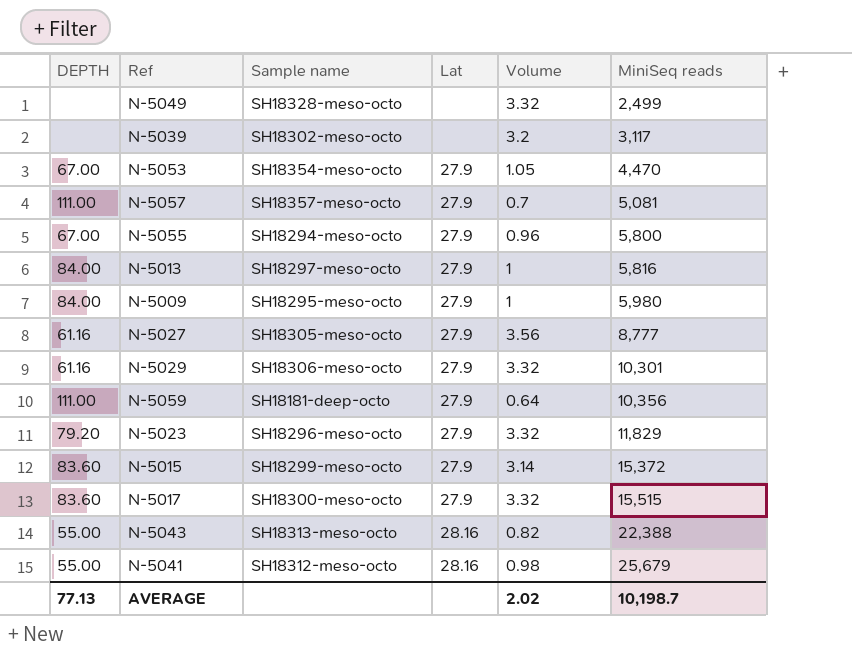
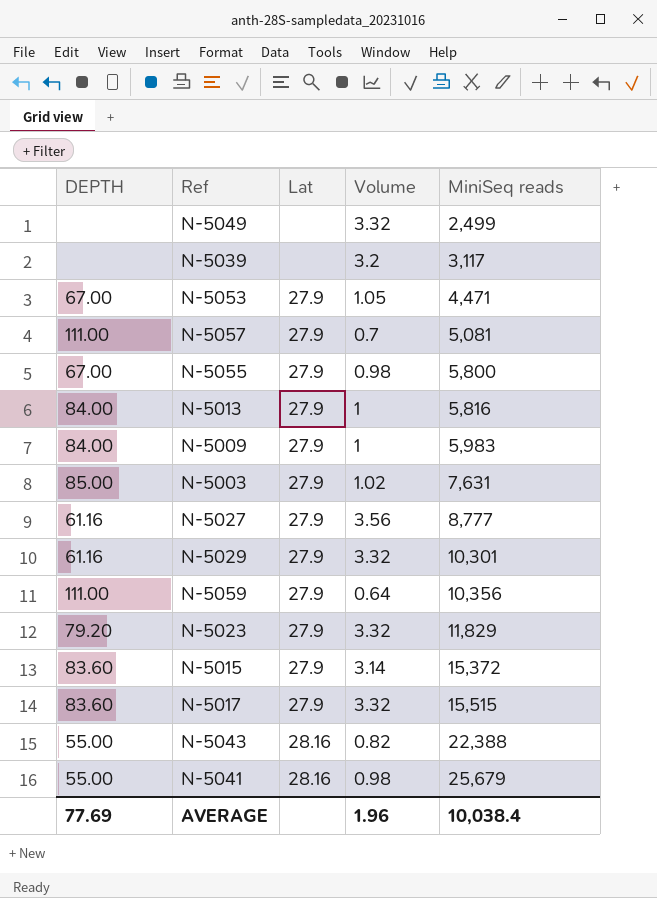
column Sample name | position: 3 -> none
N-5053 | MiniSeq reads: 4,470 -> 4,471
N-5055 | Volume: 0.96 -> 0.98
N-5009 | MiniSeq reads: 5,980 -> 5,983
row N-5003: none -> 85.00 | 27.9 | 1.02 | 7,631
AVERAGE | DEPTH: 77.13 -> 77.69
AVERAGE | Volume: 2.02 -> 1.96
AVERAGE | MiniSeq reads: 10,198.7 -> 10,038.4

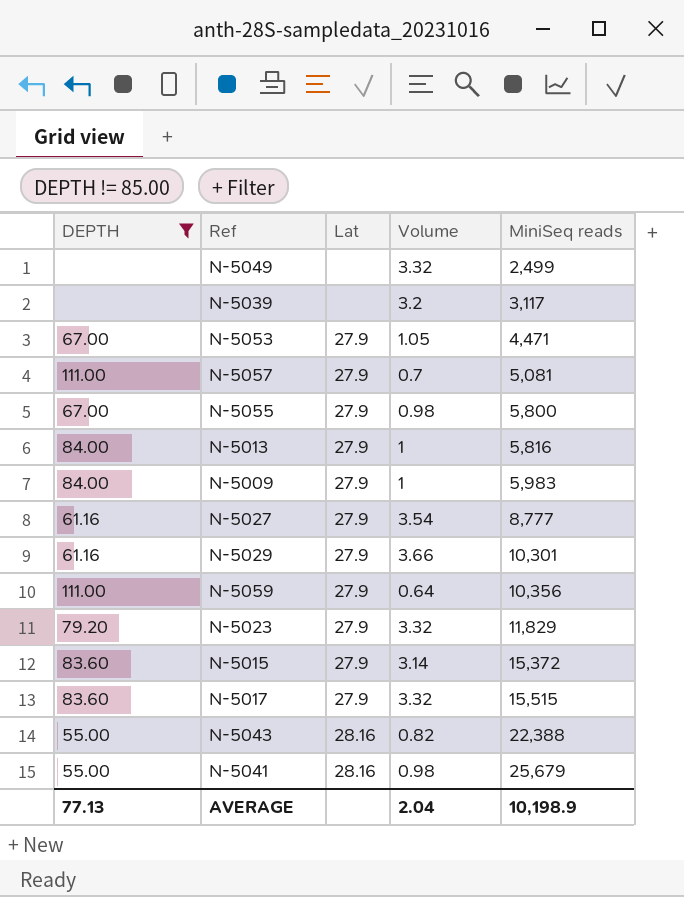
filter: none -> DEPTH != 85.00
N-5027 | Volume: 3.56 -> 3.54
N-5029 | Volume: 3.32 -> 3.66
AVERAGE | DEPTH: 77.69 -> 77.13
AVERAGE | Volume: 1.96 -> 2.04
AVERAGE | MiniSeq reads: 10,038.4 -> 10,198.9

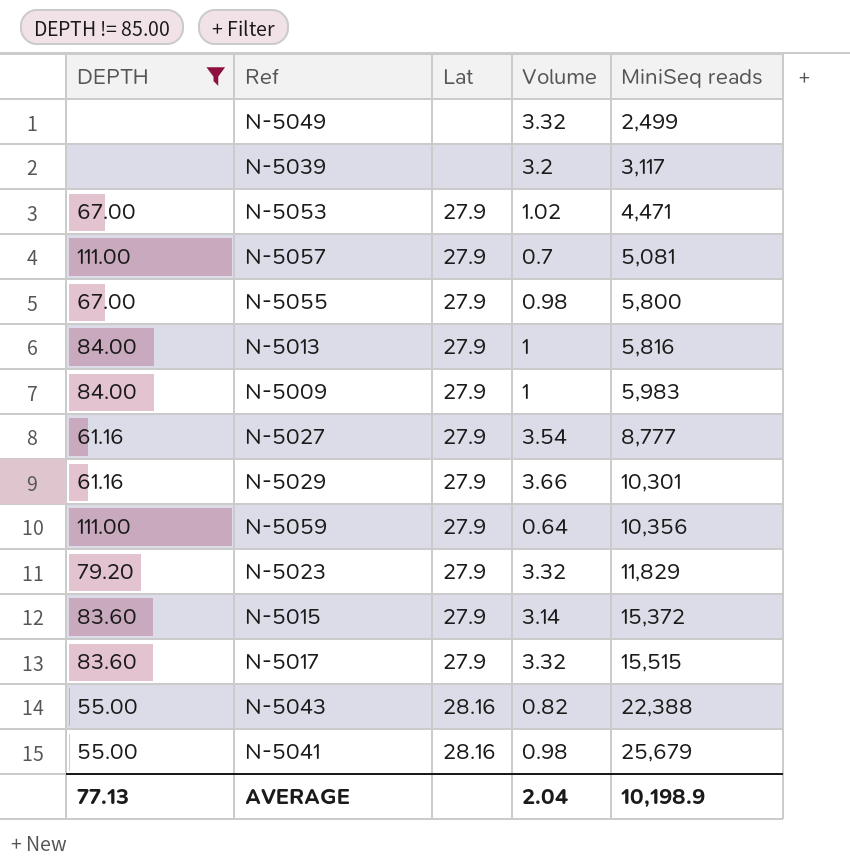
N-5053 | Volume: 1.05 -> 1.02

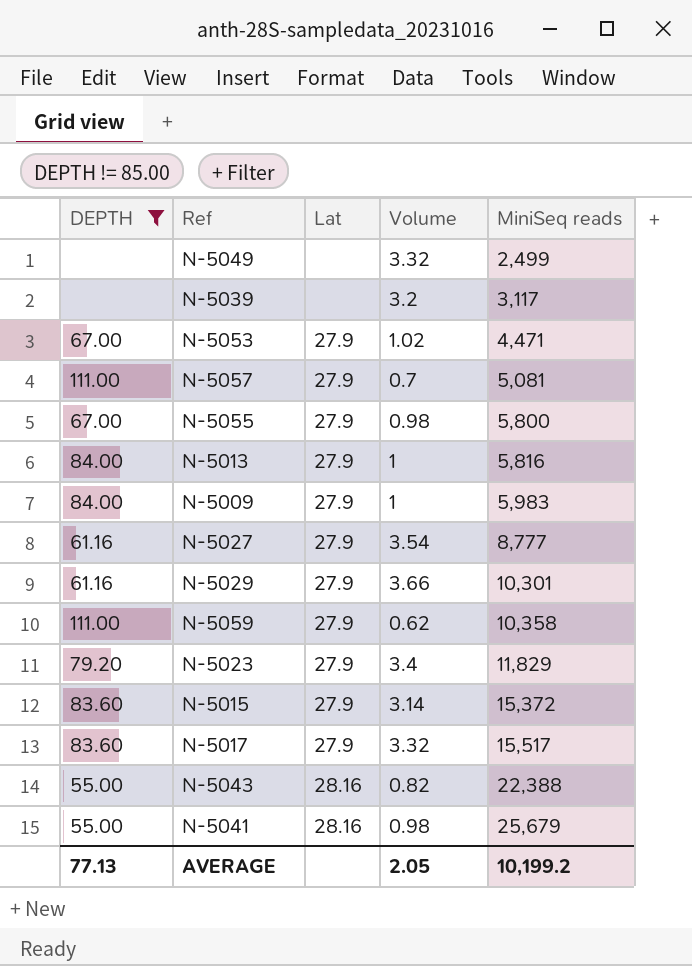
N-5059 | Volume: 0.64 -> 0.62
N-5059 | MiniSeq reads: 10,356 -> 10,358
N-5023 | Volume: 3.32 -> 3.4
N-5017 | MiniSeq reads: 15,515 -> 15,517
AVERAGE | Volume: 2.04 -> 2.05
AVERAGE | MiniSeq reads: 10,198.9 -> 10,199.2

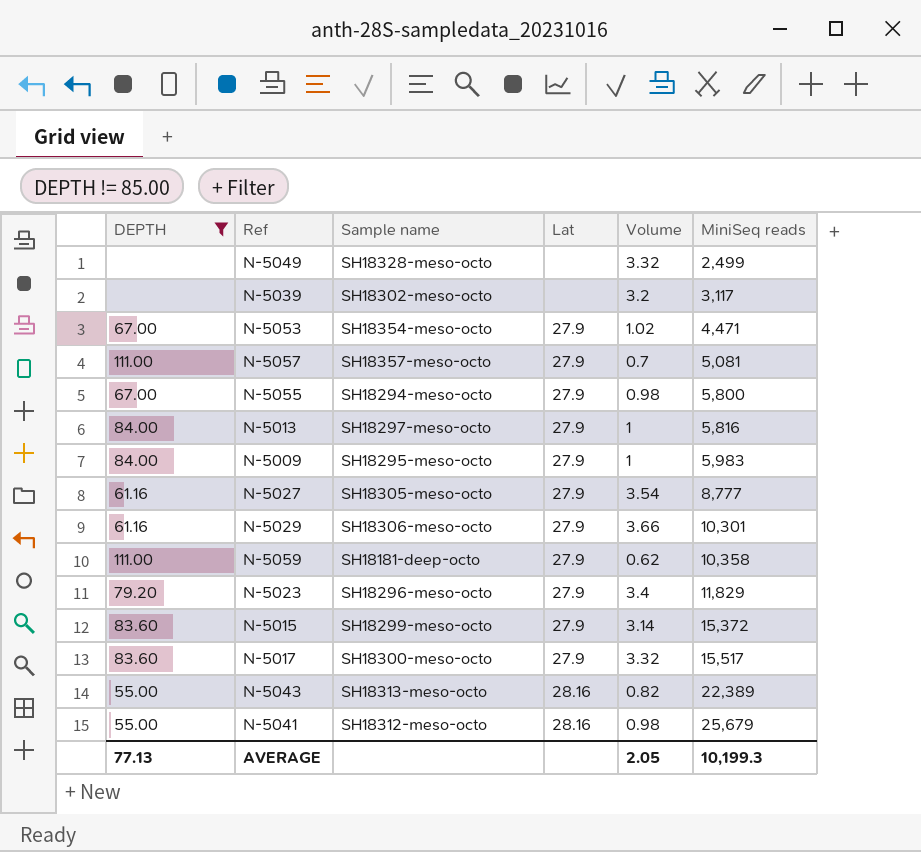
column Sample name | position: none -> 3
N-5043 | MiniSeq reads: 22,388 -> 22,389
AVERAGE | MiniSeq reads: 10,199.2 -> 10,199.3

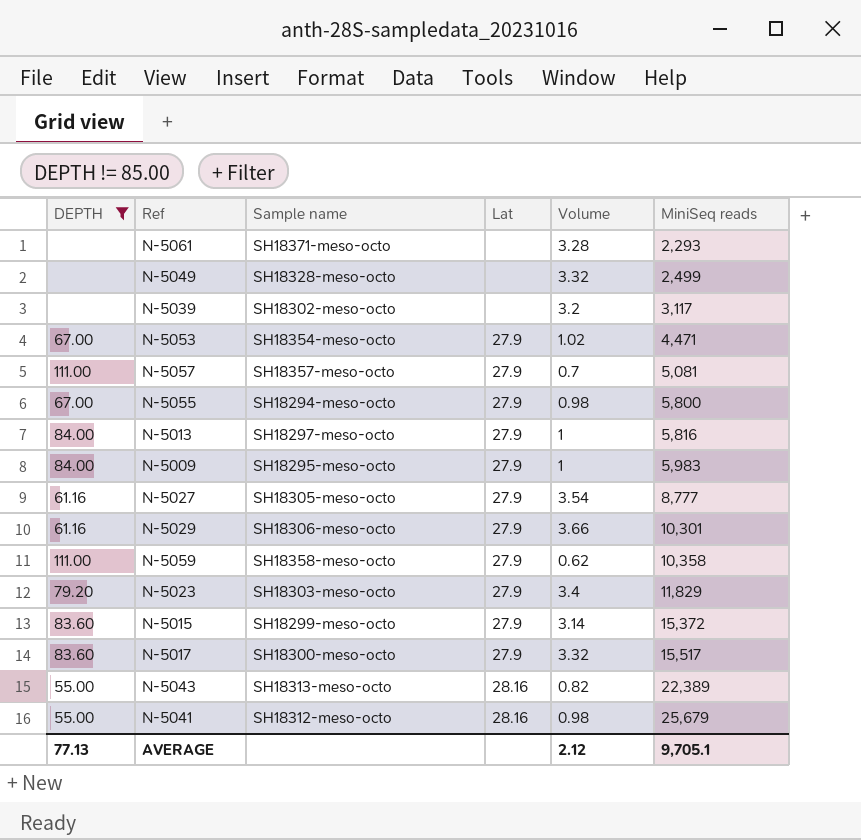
row N-5061: none -> none | SH18371-meso-octo | none | 3.28 | 2,293
N-5059 | Sample name: SH18181-deep-octo -> SH18358-meso-octo
N-5023 | Sample name: SH18296-meso-octo -> SH18303-meso-octo
AVERAGE | Volume: 2.05 -> 2.12
AVERAGE | MiniSeq reads: 10,199.3 -> 9,705.1

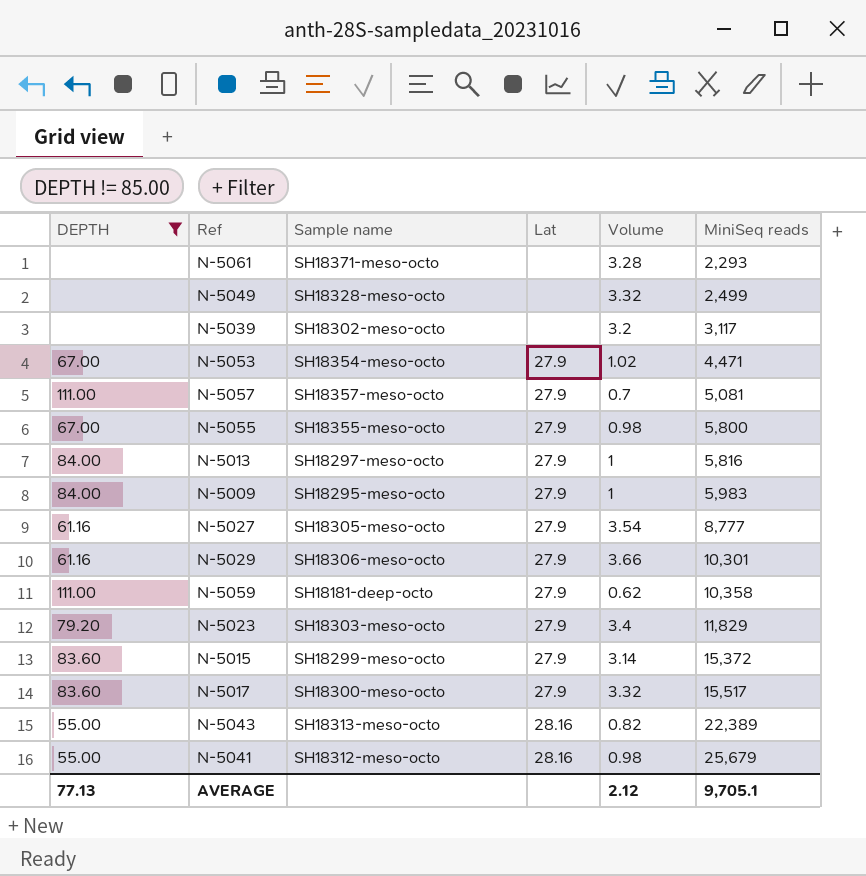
N-5055 | Sample name: SH18294-meso-octo -> SH18355-meso-octo
N-5059 | Sample name: SH18358-meso-octo -> SH18181-deep-octo

